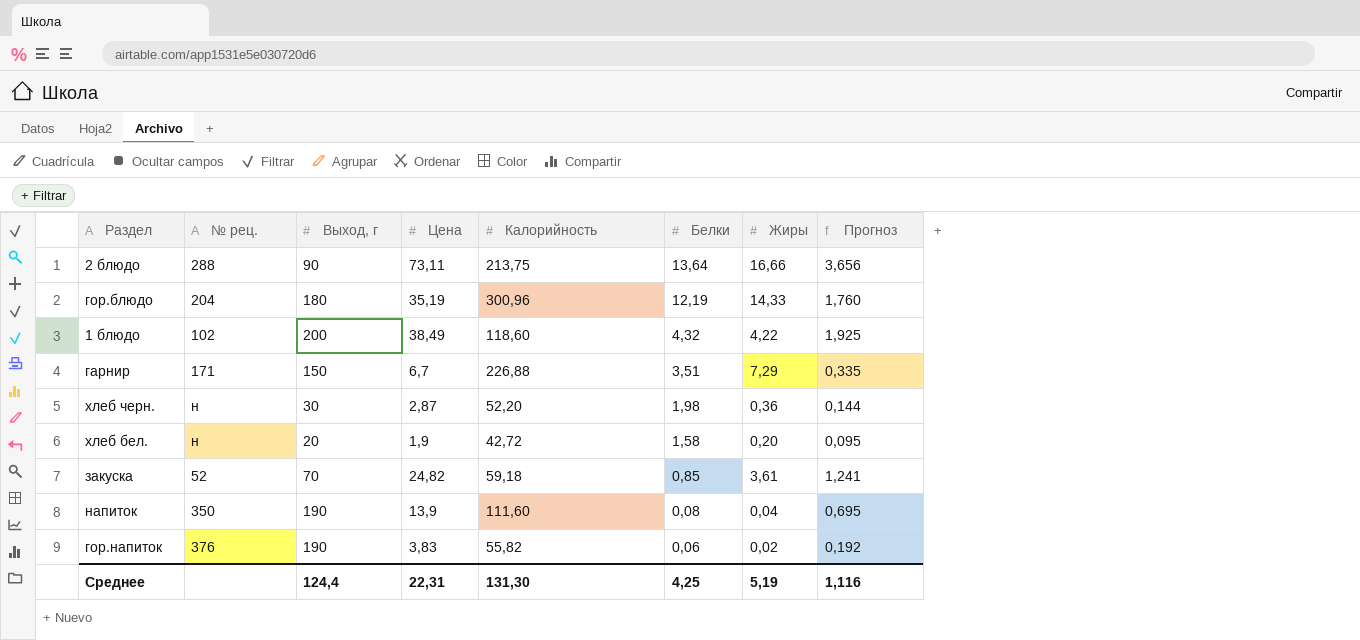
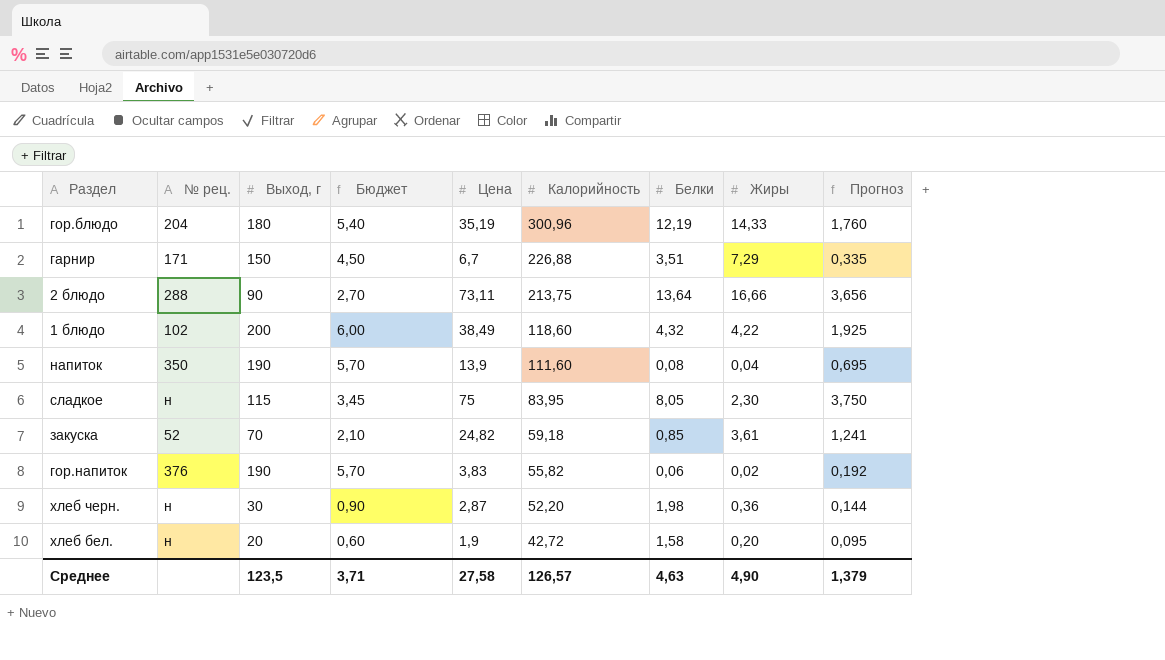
row order: Белки descending -> Калорийность descending
column Бюджет | formula: none -> [Выход, г] * 0,03
row сладкое: none -> н | 115 | 3,45 | 75 | 83,95 | 8,05 | 2,30 | 3,750
Среднее | Выход, г: 124,4 -> 123,5
Среднее | Цена: 22,31 -> 27,58
Среднее | Калорийность: 131,30 -> 126,57
Среднее | Белки: 4,25 -> 4,63
Среднее | Жиры: 5,19 -> 4,90
Среднее | Прогноз: 1,116 -> 1,379

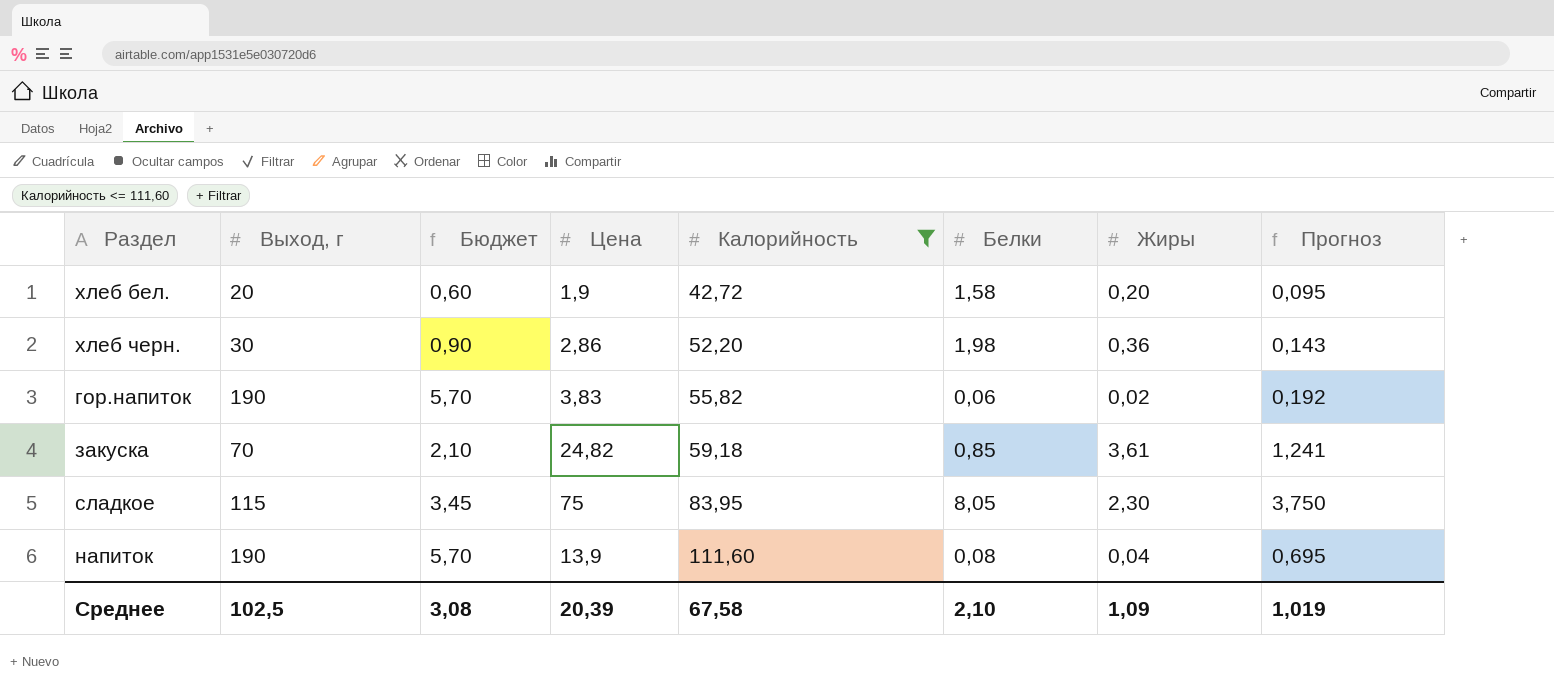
filter: none -> Калорийность <= 111,60
row order: Калорийность descending -> Калорийность ascending
column № рец. | position: 2 -> none
хлеб черн. | Цена: 2,87 -> 2,86
хлеб черн. | Прогноз: 0,144 -> 0,143
Среднее | Выход, г: 123,5 -> 102,5
Среднее | Бюджет: 3,71 -> 3,08
Среднее | Цена: 27,58 -> 20,39
Среднее | Калорийность: 126,57 -> 67,58
Среднее | Белки: 4,63 -> 2,10
Среднее | Жиры: 4,90 -> 1,09
Среднее | Прогноз: 1,379 -> 1,019

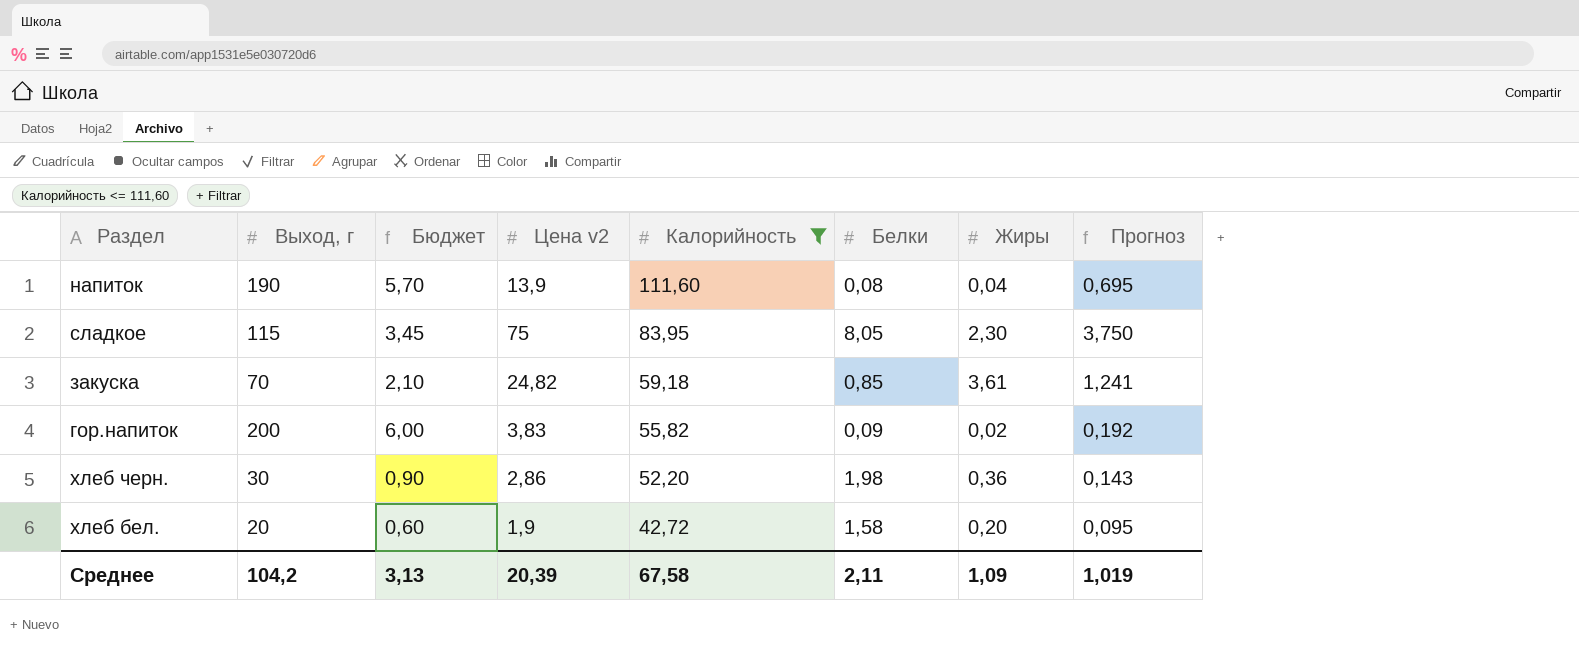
row order: Калорийность ascending -> Калорийность descending
column name: Цена -> Цена v2
гор.напиток | Выход, г: 190 -> 200
гор.напиток | Бюджет: 5,70 -> 6,00
гор.напиток | Белки: 0,06 -> 0,09
Среднее | Выход, г: 102,5 -> 104,2
Среднее | Бюджет: 3,08 -> 3,13
Среднее | Белки: 2,10 -> 2,11

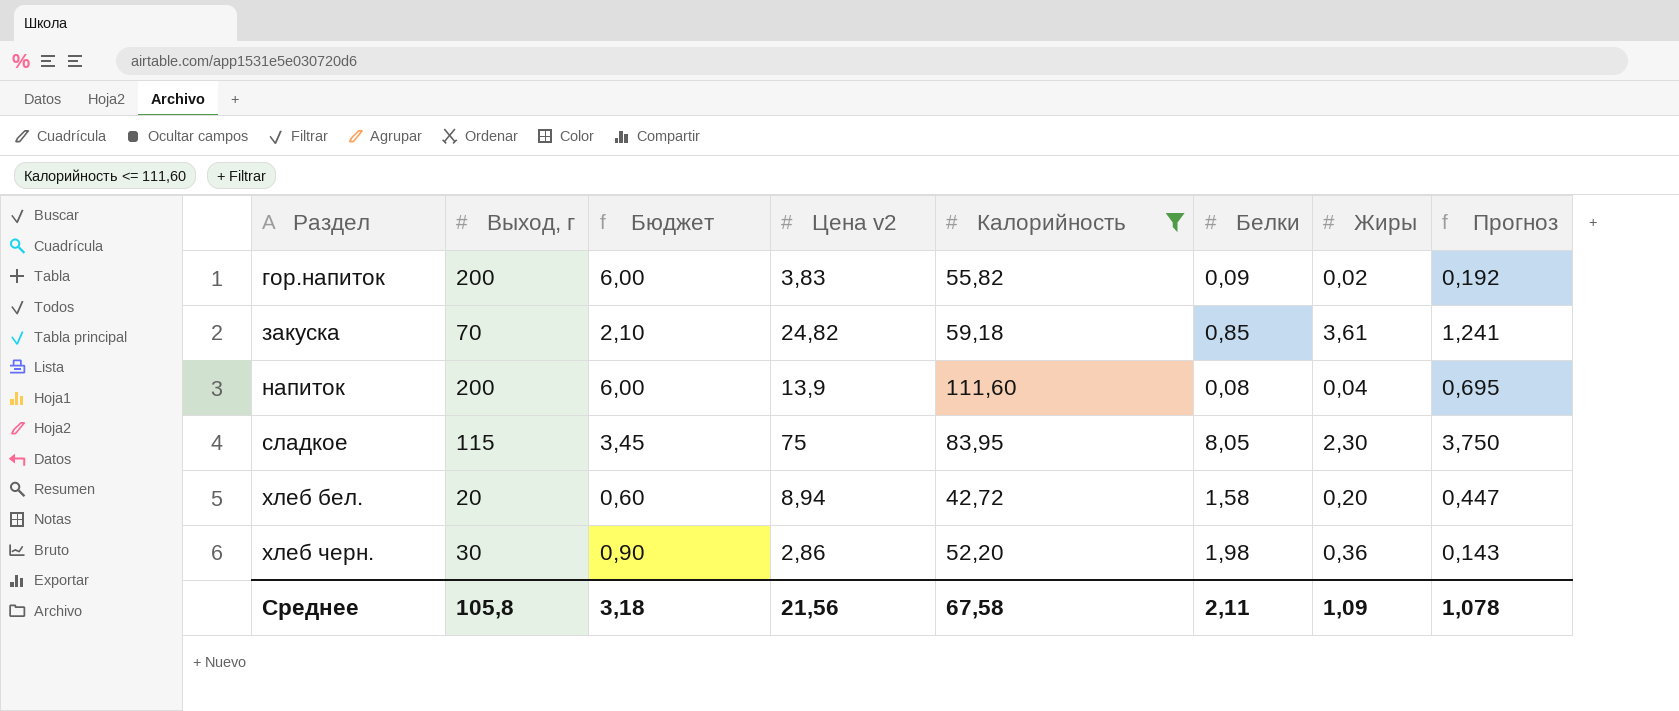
row order: Калорийность descending -> Раздел ascending
напиток | Выход, г: 190 -> 200
напиток | Бюджет: 5,70 -> 6,00
хлеб бел. | Цена v2: 1,9 -> 8,94
хлеб бел. | Прогноз: 0,095 -> 0,447
Среднее | Выход, г: 104,2 -> 105,8
Среднее | Бюджет: 3,13 -> 3,18
Среднее | Цена v2: 20,39 -> 21,56
Среднее | Прогноз: 1,019 -> 1,078

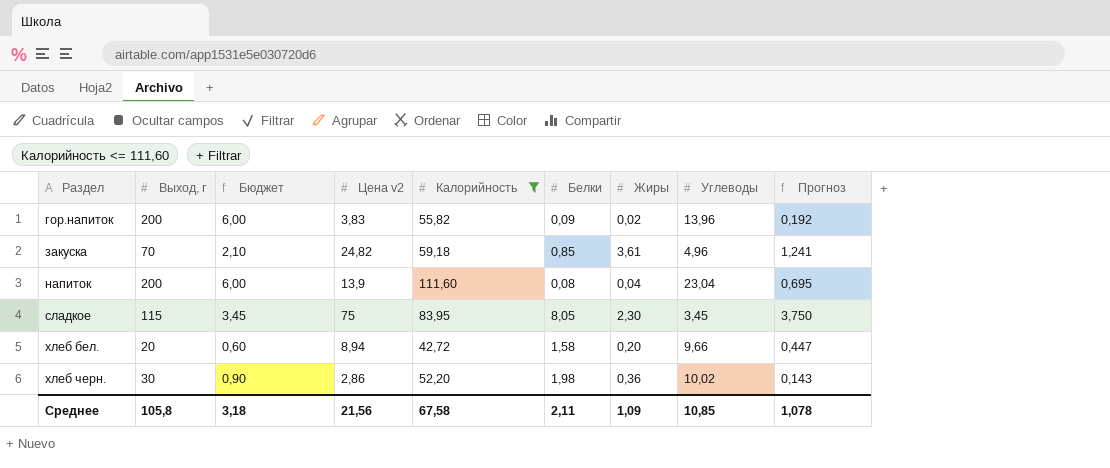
column Углеводы | position: none -> 8

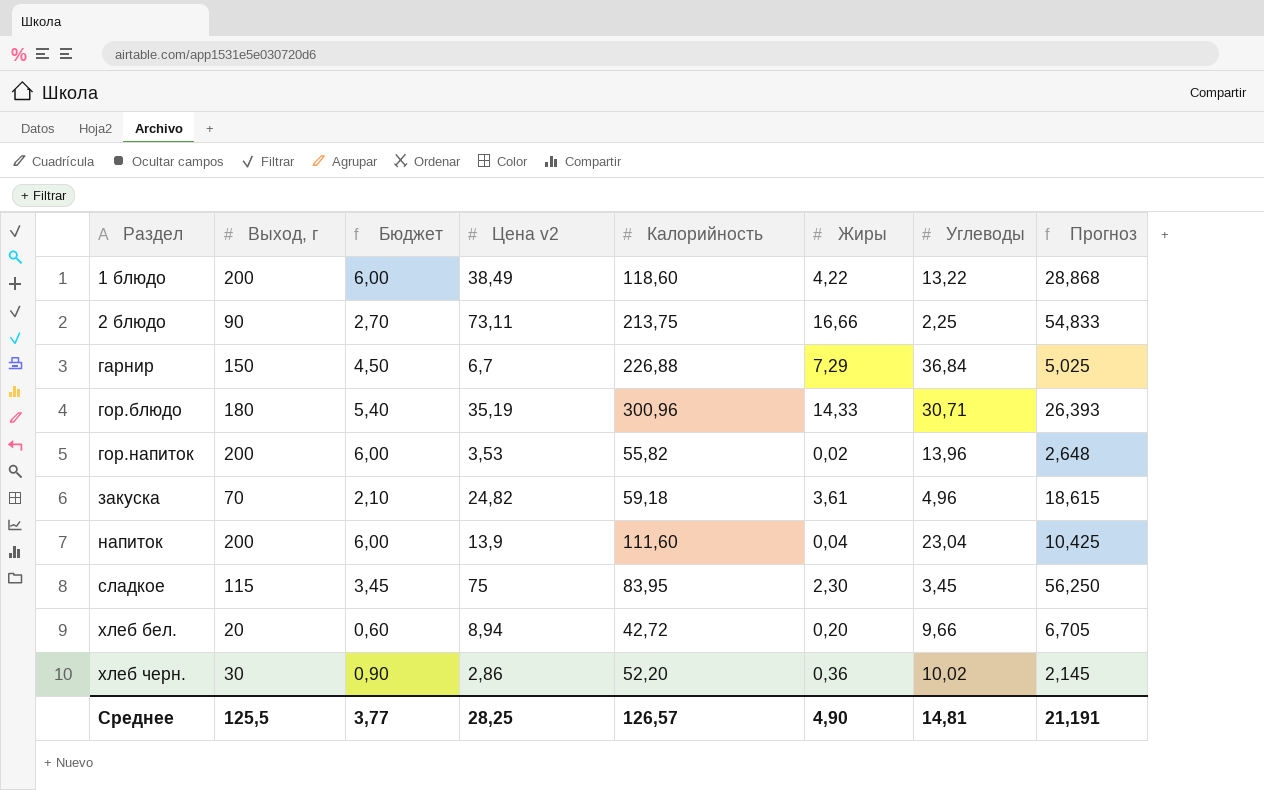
filter: Калорийность <= 111,60 -> none
column Белки | position: 6 -> none
column Прогноз | formula: [Цена v2] * 0,05 -> [Цена v2] * 0,75
гор.напиток | Цена v2: 3,83 -> 3,53
Среднее | Выход, г: 105,8 -> 125,5
Среднее | Бюджет: 3,18 -> 3,77
Среднее | Цена v2: 21,56 -> 28,25
Среднее | Калорийность: 67,58 -> 126,57
Среднее | Жиры: 1,09 -> 4,90
Среднее | Углеводы: 10,85 -> 14,81
Среднее | Прогноз: 1,078 -> 21,191

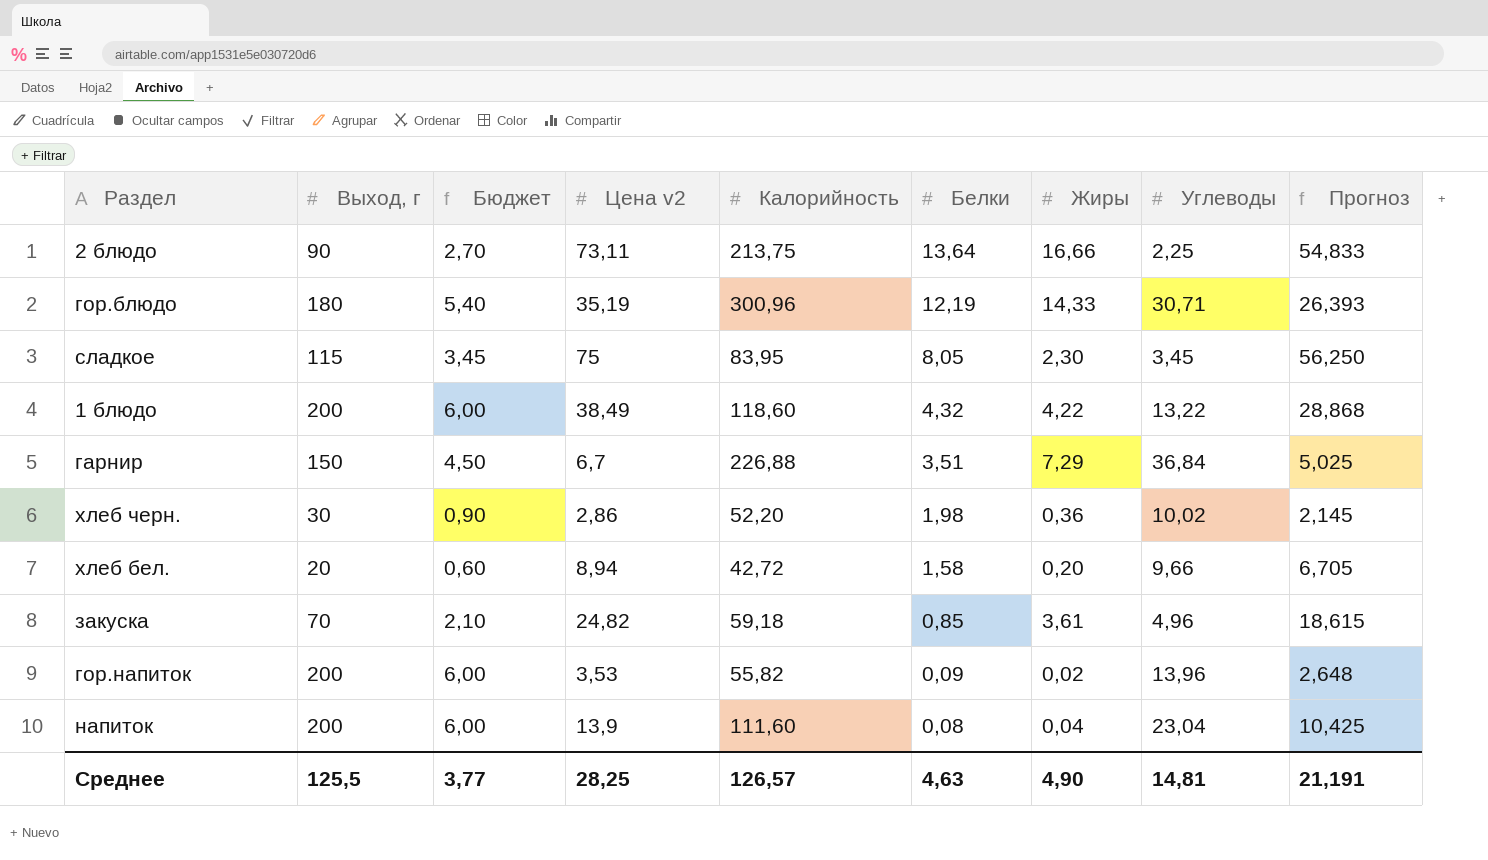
row order: Раздел ascending -> Белки descending
column Белки | position: none -> 6

